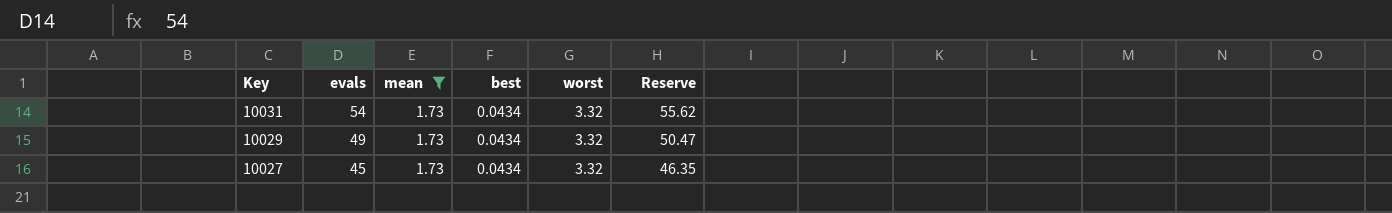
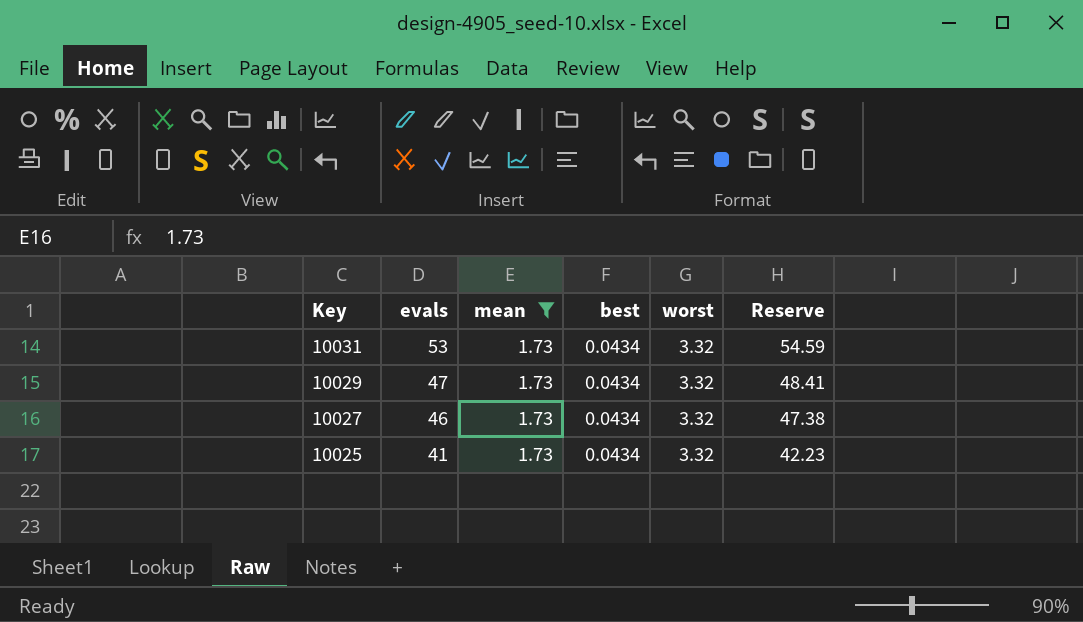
10031 | evals: 54 -> 53
10031 | Reserve: 55.62 -> 54.59
10029 | evals: 49 -> 47
10029 | Reserve: 50.47 -> 48.41
10027 | evals: 45 -> 46
10027 | Reserve: 46.35 -> 47.38
row 10025: none -> 41 | 1.73 | 0.0434 | 3.32 | 42.23

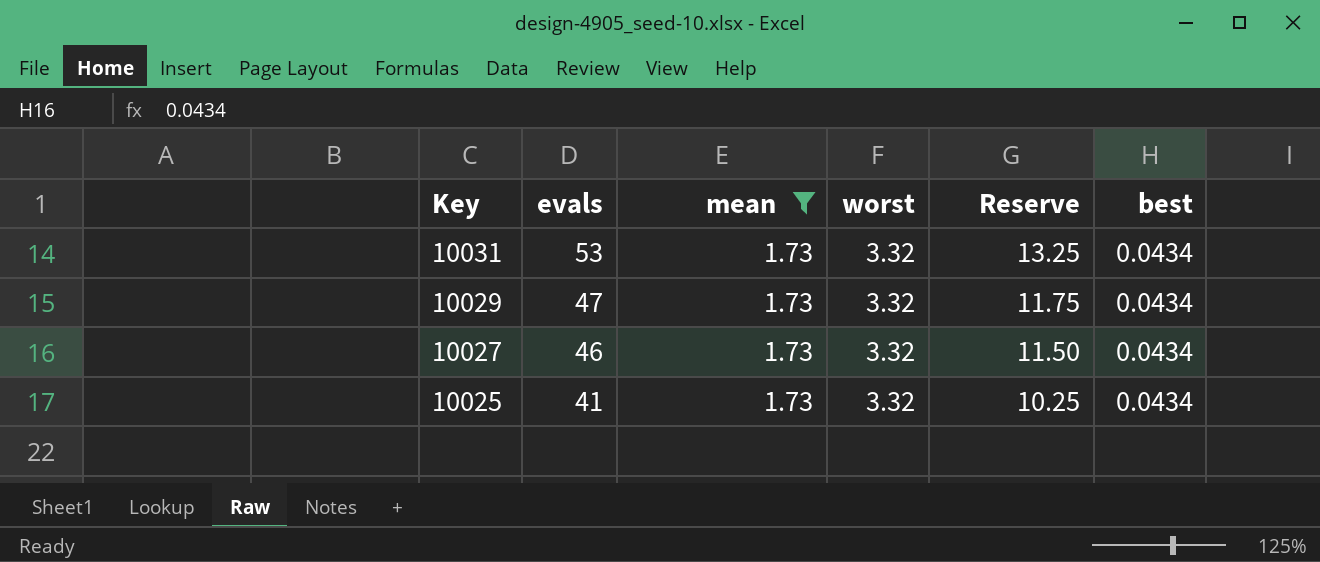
column Reserve | formula: [evals] * 1.03 -> [evals] * 0.25
column best | position: 4 -> 6

